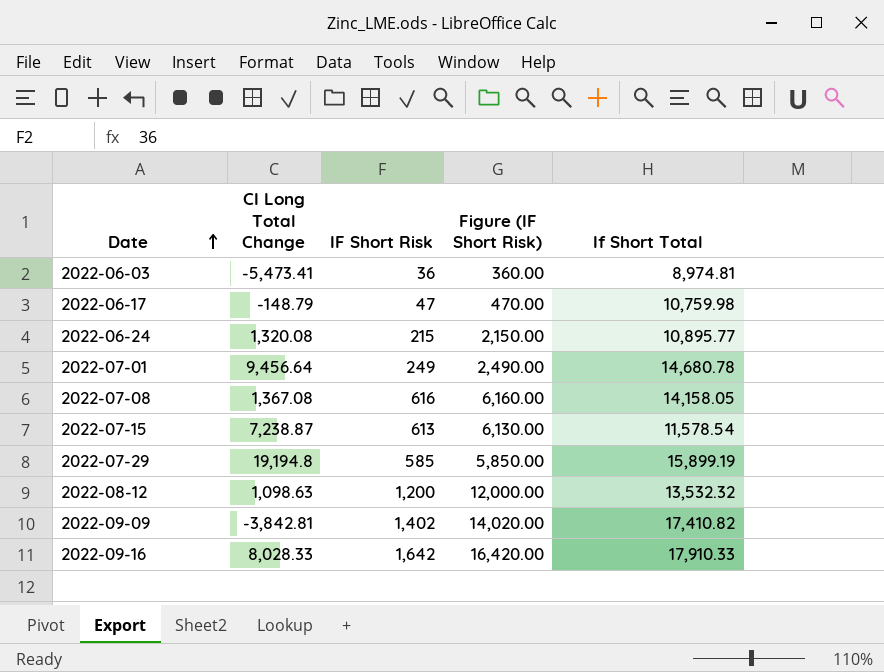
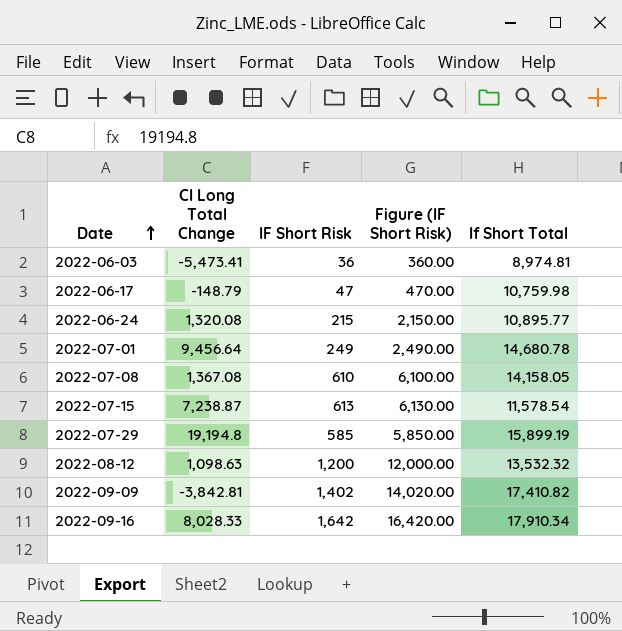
2022-07-08 | IF Short Risk: 616 -> 610
2022-07-08 | Figure (IF Short Risk): 6,160.00 -> 6,100.00
2022-09-16 | If Short Total: 17,910.33 -> 17,910.34

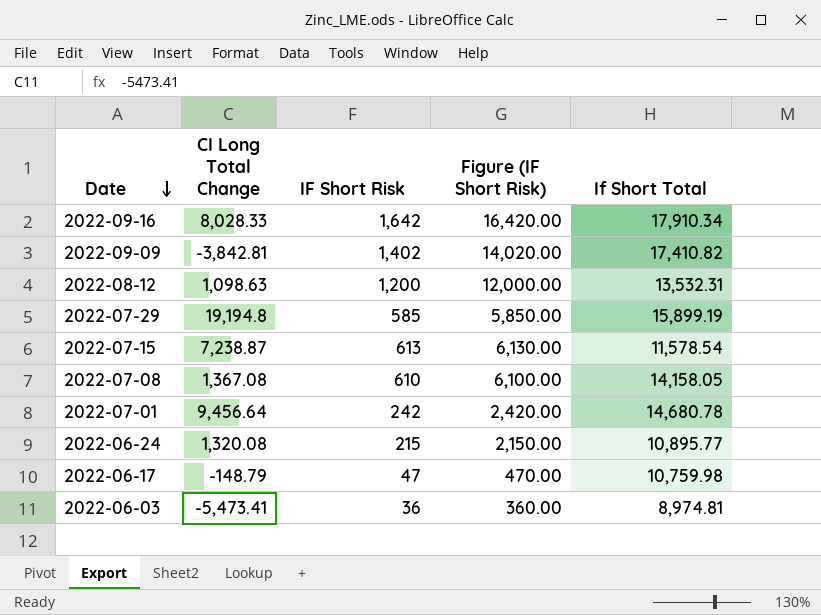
row order: Date ascending -> Date descending
2022-08-12 | If Short Total: 13,532.32 -> 13,532.31
2022-07-01 | IF Short Risk: 249 -> 242
2022-07-01 | Figure (IF Short Risk): 2,490.00 -> 2,420.00

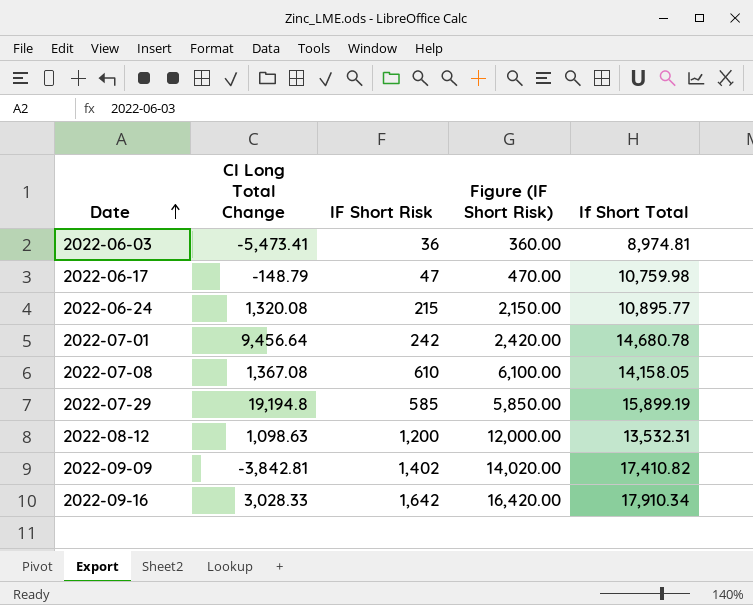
row order: Date descending -> Date ascending
row 2022-07-15: 7,238.87 | 613 | 6,130.00 | 11,578.54 -> none
2022-09-16 | CI Long Total Change: 8,028.33 -> 3,028.33

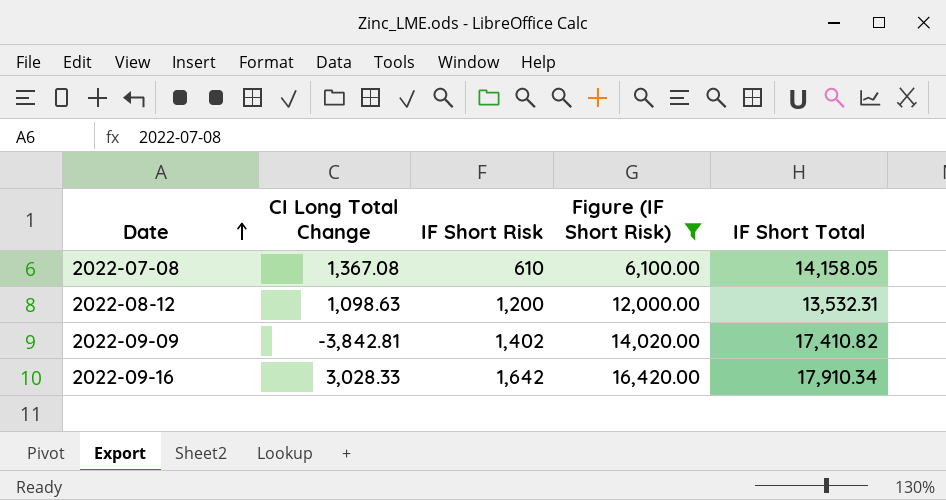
filter: none -> Figure (IF Short Risk) >= 6,100.00
column name: If Short Total -> IF Short Total

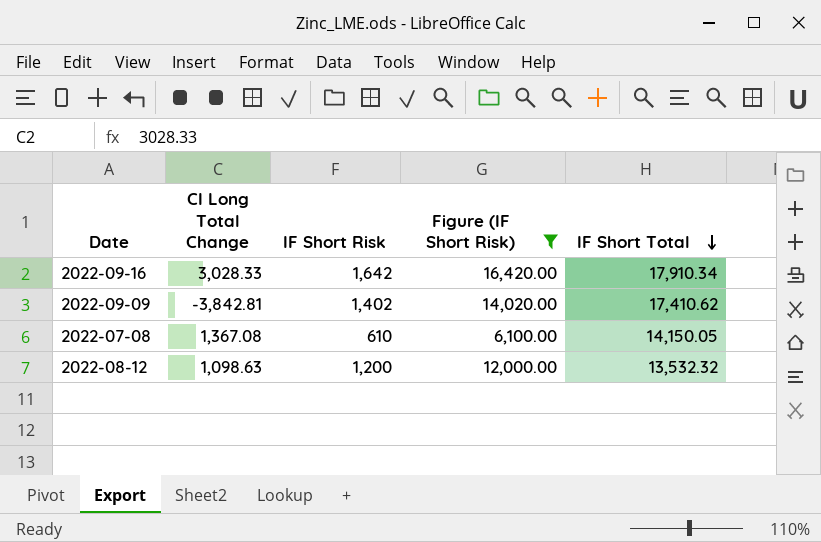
row order: Date ascending -> IF Short Total descending
2022-09-09 | IF Short Total: 17,410.82 -> 17,410.62
2022-07-08 | IF Short Total: 14,158.05 -> 14,150.05
2022-08-12 | IF Short Total: 13,532.31 -> 13,532.32

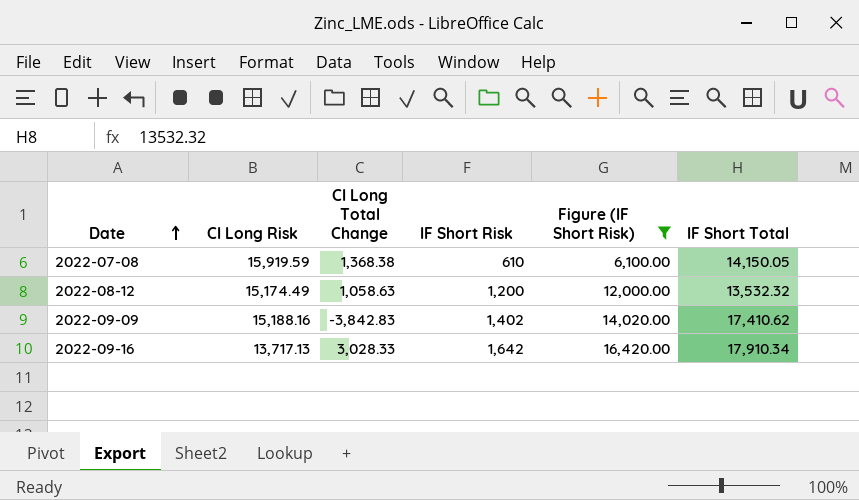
row order: IF Short Total descending -> Date ascending
column CI Long Risk | position: none -> 2
2022-07-08 | CI Long Total Change: 1,367.08 -> 1,368.38
2022-08-12 | CI Long Total Change: 1,098.63 -> 1,058.63
2022-09-09 | CI Long Total Change: -3,842.81 -> -3,842.83

